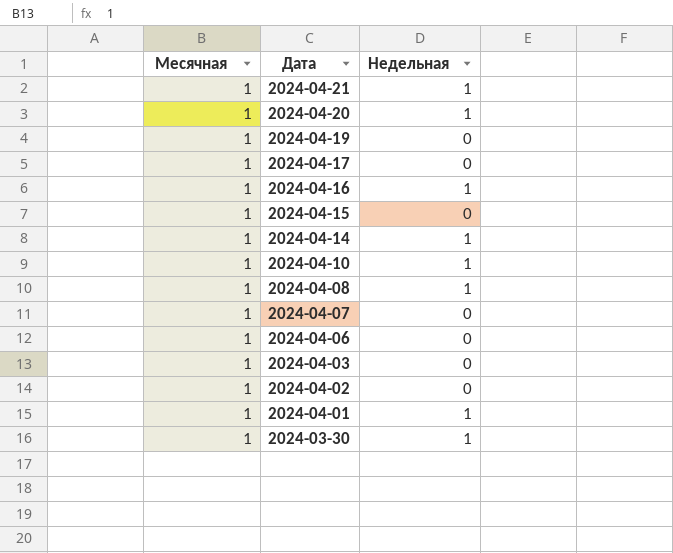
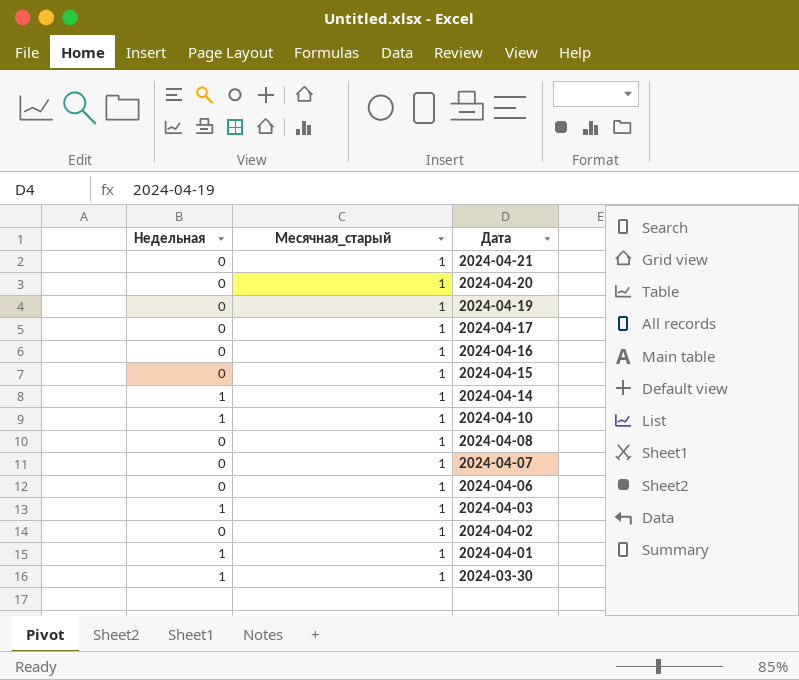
column Недельная | position: 3 -> 1
column name: Месячная -> Месячная_старый
2024-04-21 | Недельная: 1 -> 0
2024-04-20 | Недельная: 1 -> 0
2024-04-16 | Недельная: 1 -> 0
2024-04-08 | Недельная: 1 -> 0
2024-04-03 | Недельная: 0 -> 1

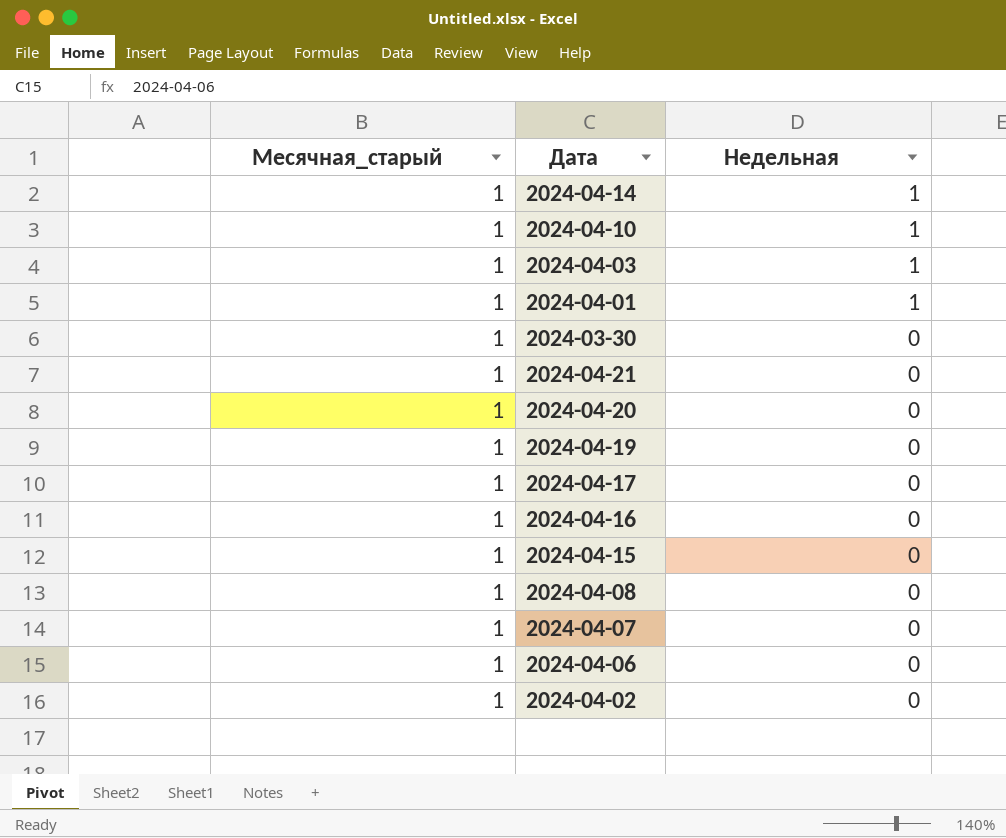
row order: Дата descending -> Недельная descending
column Недельная | position: 1 -> 3
2024-03-30 | Недельная: 1 -> 0

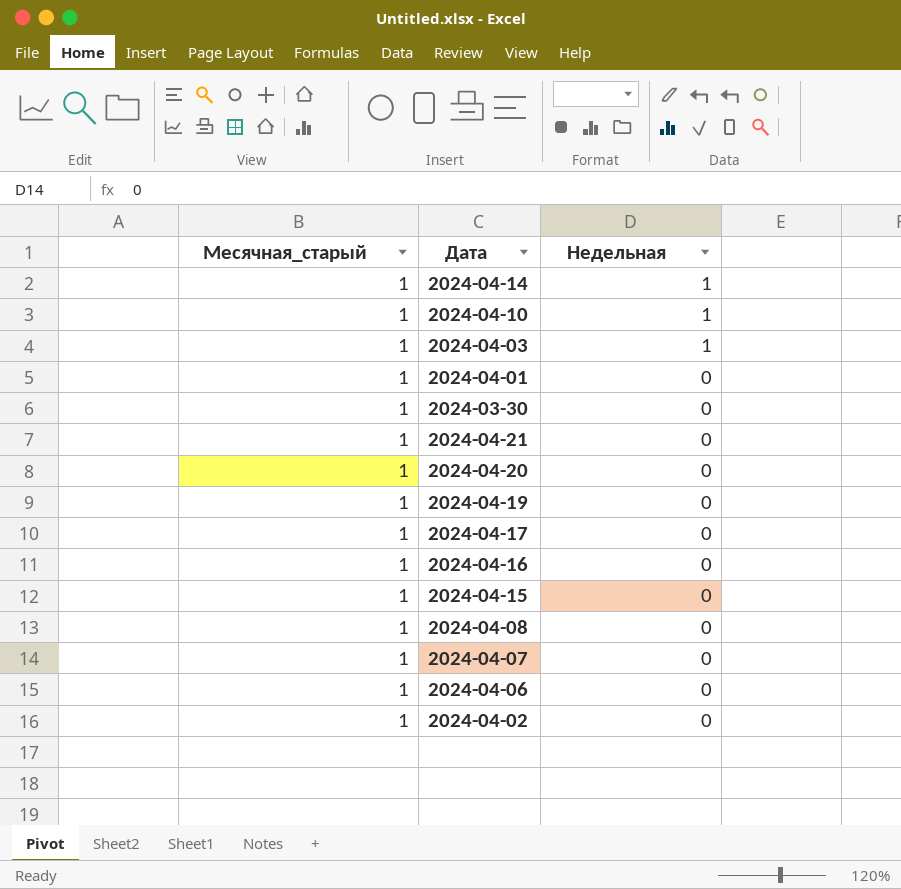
2024-04-01 | Недельная: 1 -> 0

